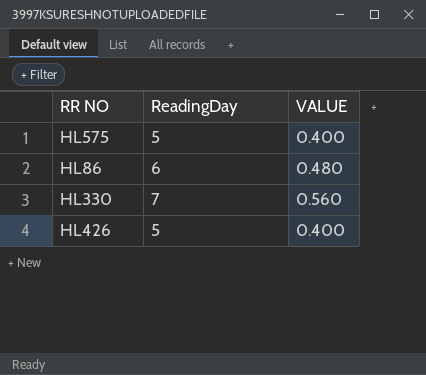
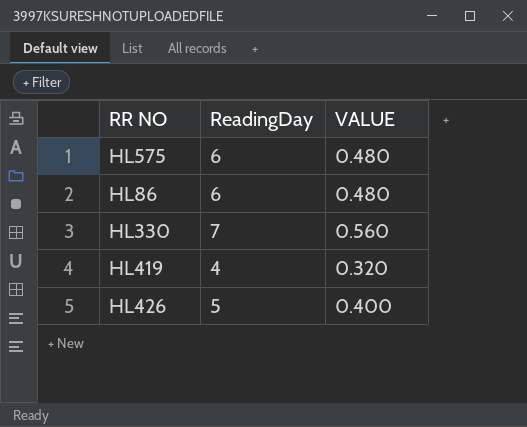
HL575 | ReadingDay: 5 -> 6
HL575 | VALUE: 0.400 -> 0.480
row HL419: none -> 4 | 0.320

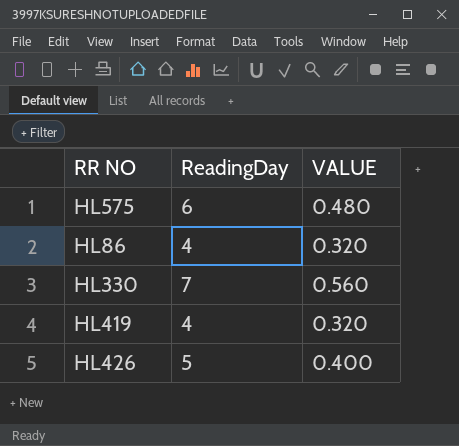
HL86 | ReadingDay: 6 -> 4
HL86 | VALUE: 0.480 -> 0.320

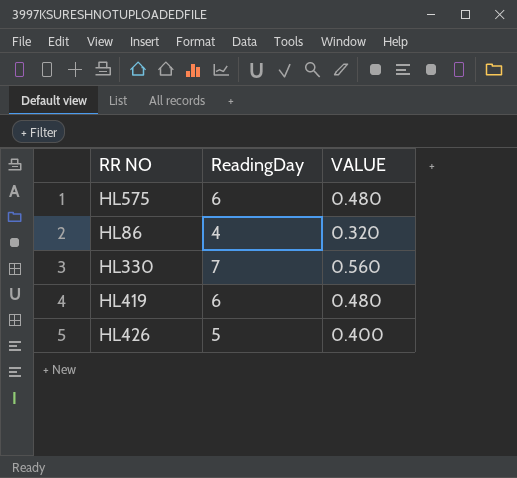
HL419 | ReadingDay: 4 -> 6
HL419 | VALUE: 0.320 -> 0.480

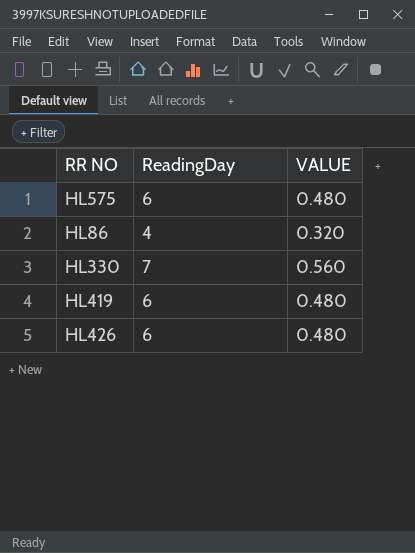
HL426 | ReadingDay: 5 -> 6
HL426 | VALUE: 0.400 -> 0.480

